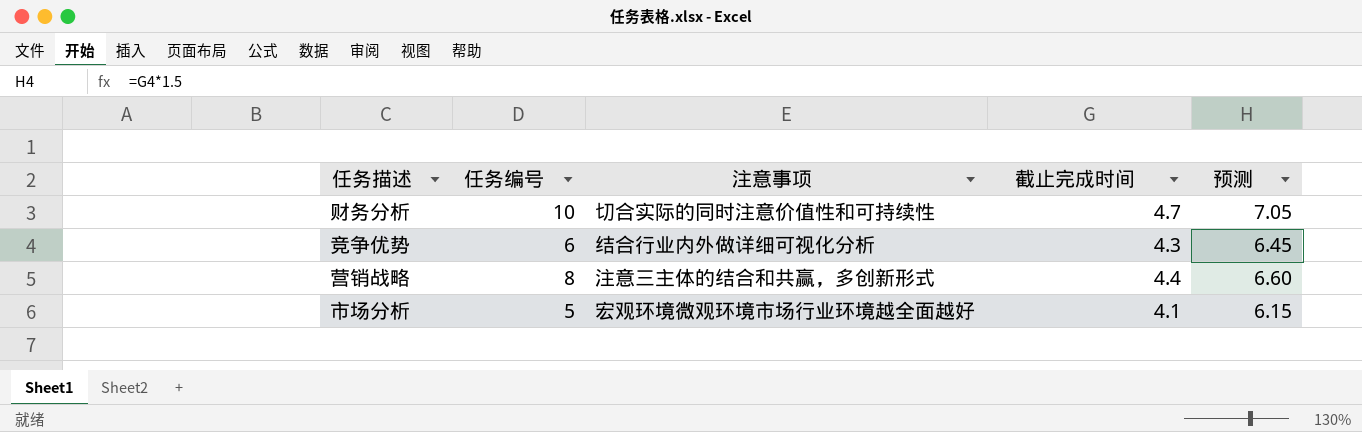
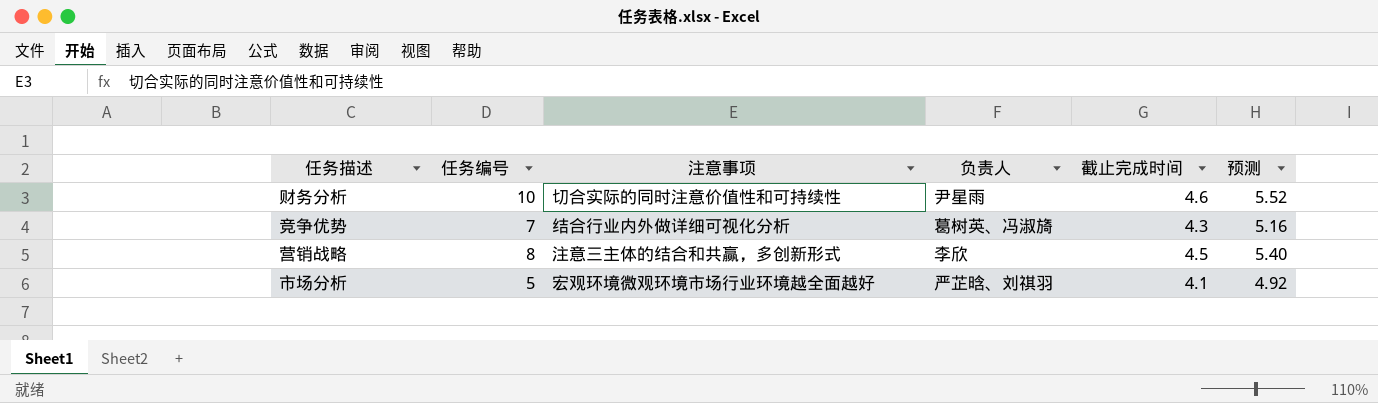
column 负责人 | position: none -> 4
column 预测 | formula: [截止完成时间] * 1.5 -> [截止完成时间] * 1.2
财务分析 | 截止完成时间: 4.7 -> 4.6
竞争优势 | 任务编号: 6 -> 7
营销战略 | 截止完成时间: 4.4 -> 4.5

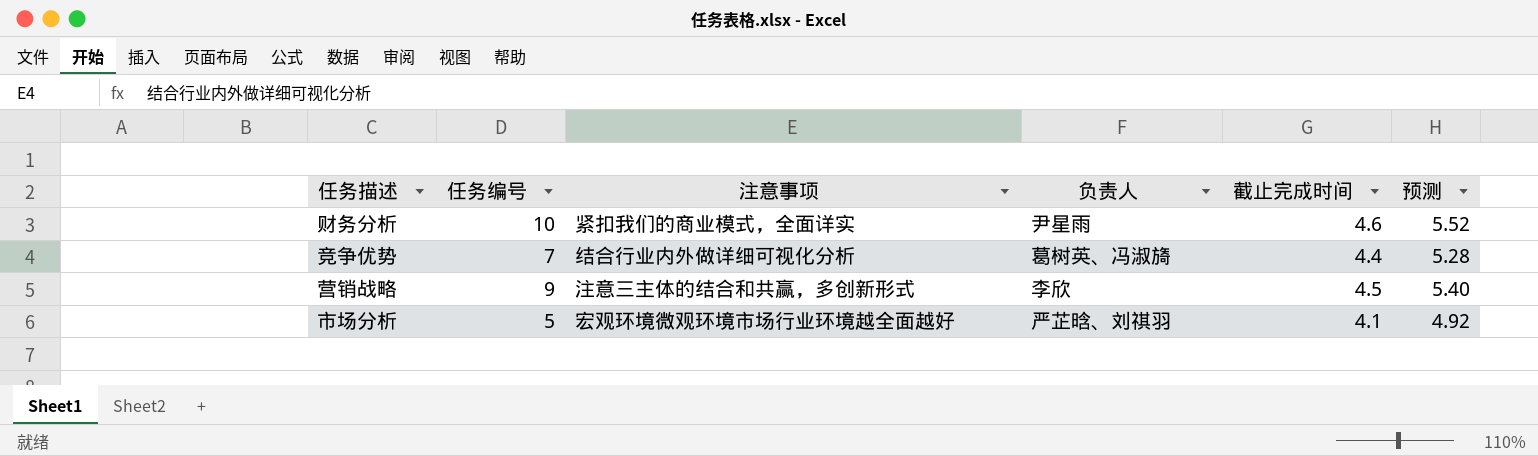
财务分析 | 注意事项: 切合实际的同时注意价值性和可持续性 -> 紧扣我们的商业模式，全面详实
竞争优势 | 截止完成时间: 4.3 -> 4.4
竞争优势 | 预测: 5.16 -> 5.28
营销战略 | 任务编号: 8 -> 9

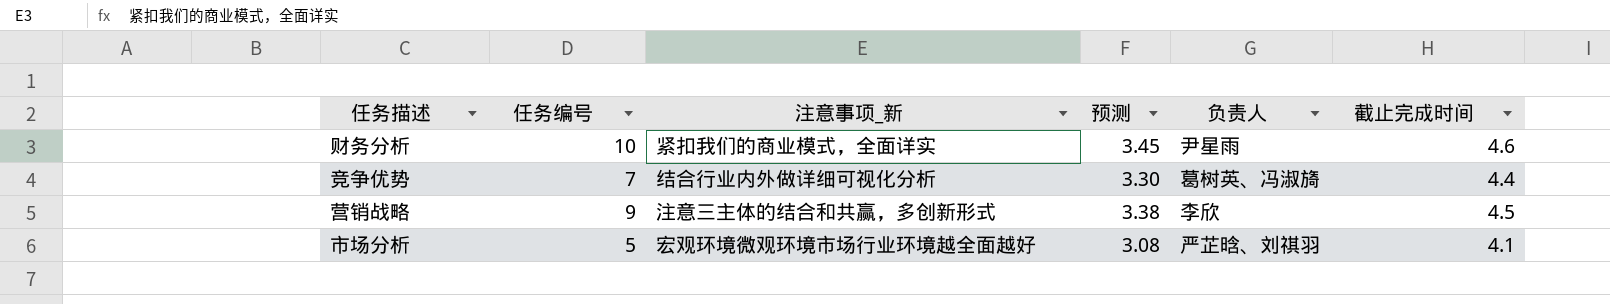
column name: 注意事项 -> 注意事项_新
column 预测 | formula: [截止完成时间] * 1.2 -> [截止完成时间] * 0.75
column 预测 | position: 6 -> 4

